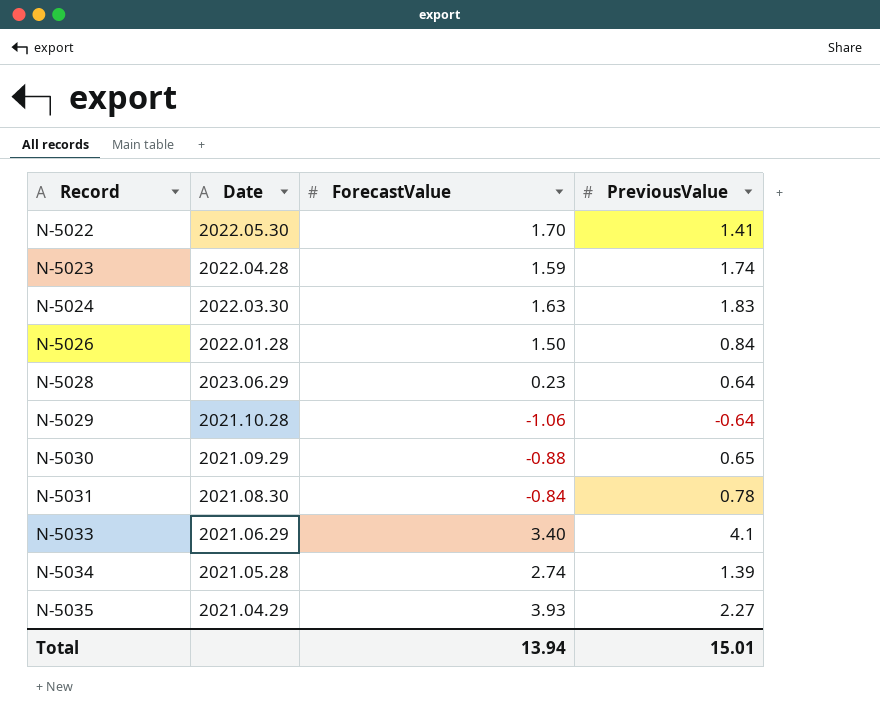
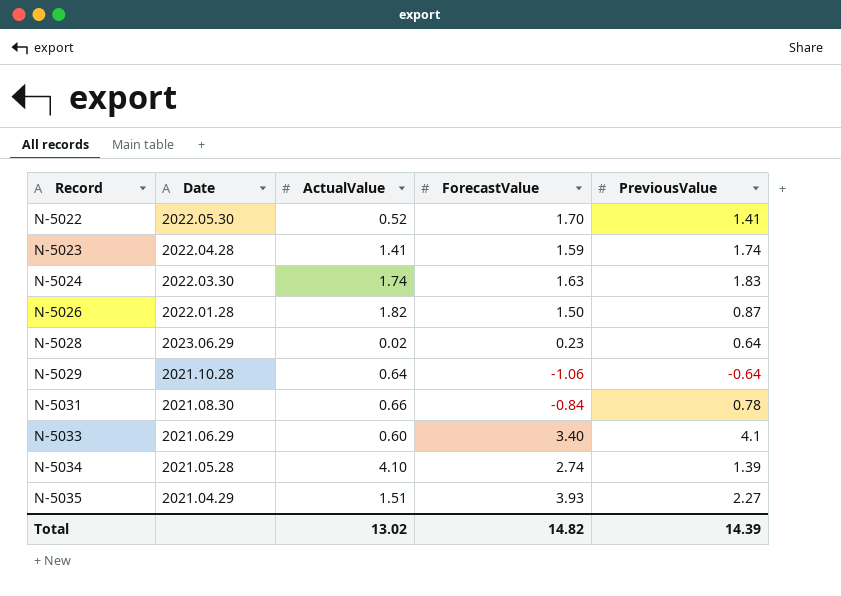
column ActualValue | position: none -> 3
row N-5030: 2021.09.29 | -0.88 | 0.65 -> none
N-5026 | PreviousValue: 0.84 -> 0.87
Total | ForecastValue: 13.94 -> 14.82
Total | PreviousValue: 15.01 -> 14.39

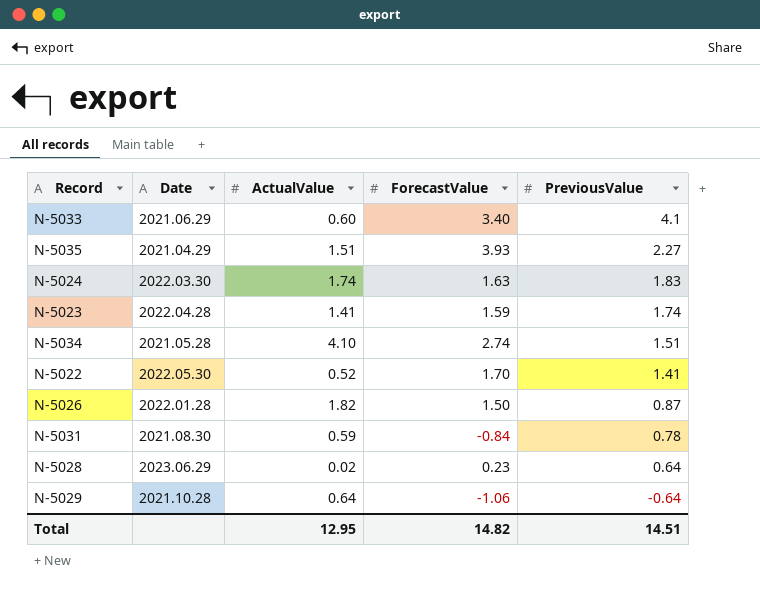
row order: Record ascending -> PreviousValue descending
N-5034 | PreviousValue: 1.39 -> 1.51
N-5031 | ActualValue: 0.66 -> 0.59
Total | ActualValue: 13.02 -> 12.95
Total | PreviousValue: 14.39 -> 14.51

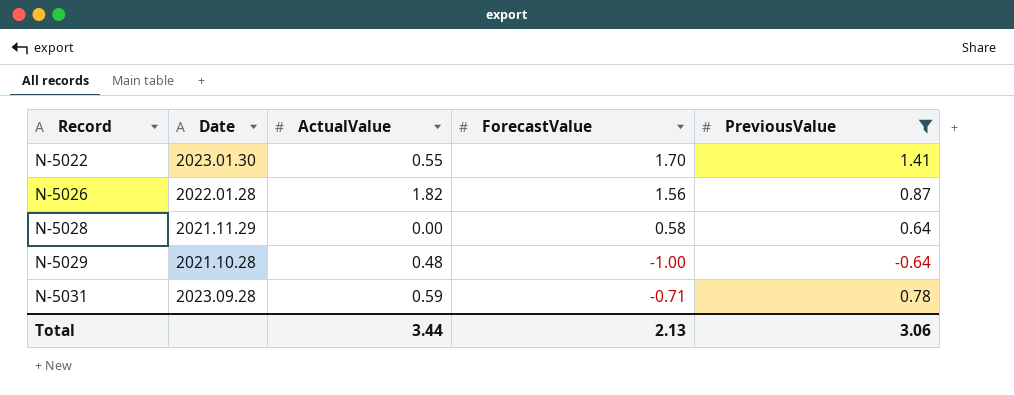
filter: none -> PreviousValue <= 1.41
row order: PreviousValue descending -> Record ascending
N-5022 | Date: 2022.05.30 -> 2023.01.30
N-5022 | ActualValue: 0.52 -> 0.55
N-5026 | ForecastValue: 1.50 -> 1.56
N-5028 | Date: 2023.06.29 -> 2021.11.29
N-5028 | ActualValue: 0.02 -> 0.00
N-5028 | ForecastValue: 0.23 -> 0.58
N-5029 | ActualValue: 0.64 -> 0.48
N-5029 | ForecastValue: -1.06 -> -1.00
N-5031 | Date: 2021.08.30 -> 2023.09.28
N-5031 | ForecastValue: -0.84 -> -0.71
Total | ActualValue: 12.95 -> 3.44
Total | ForecastValue: 14.82 -> 2.13
Total | PreviousValue: 14.51 -> 3.06

